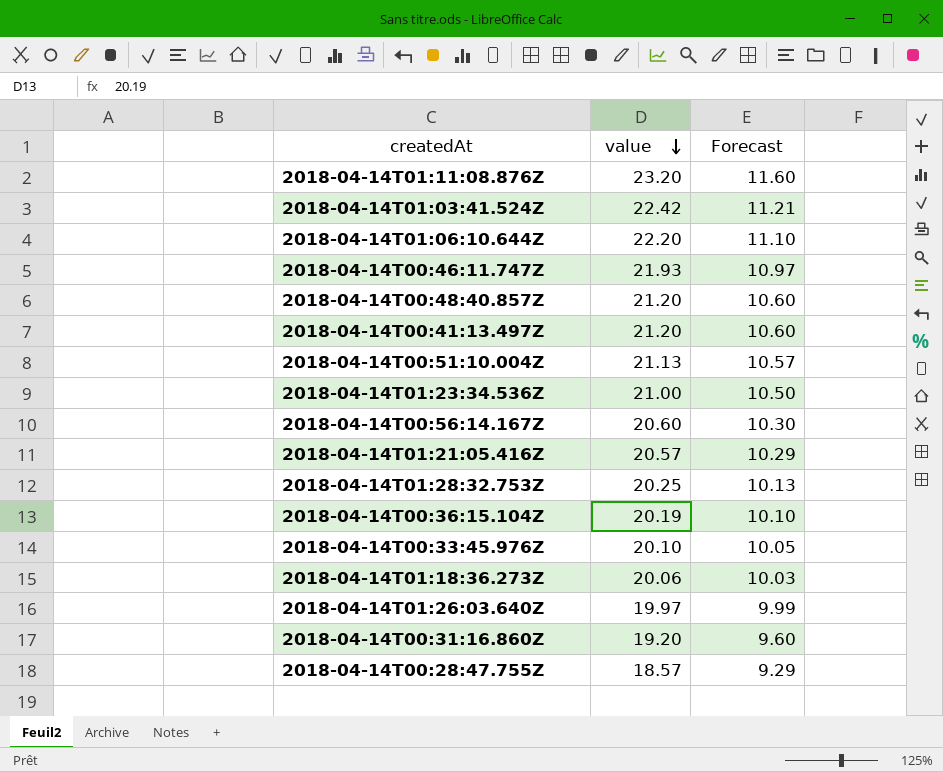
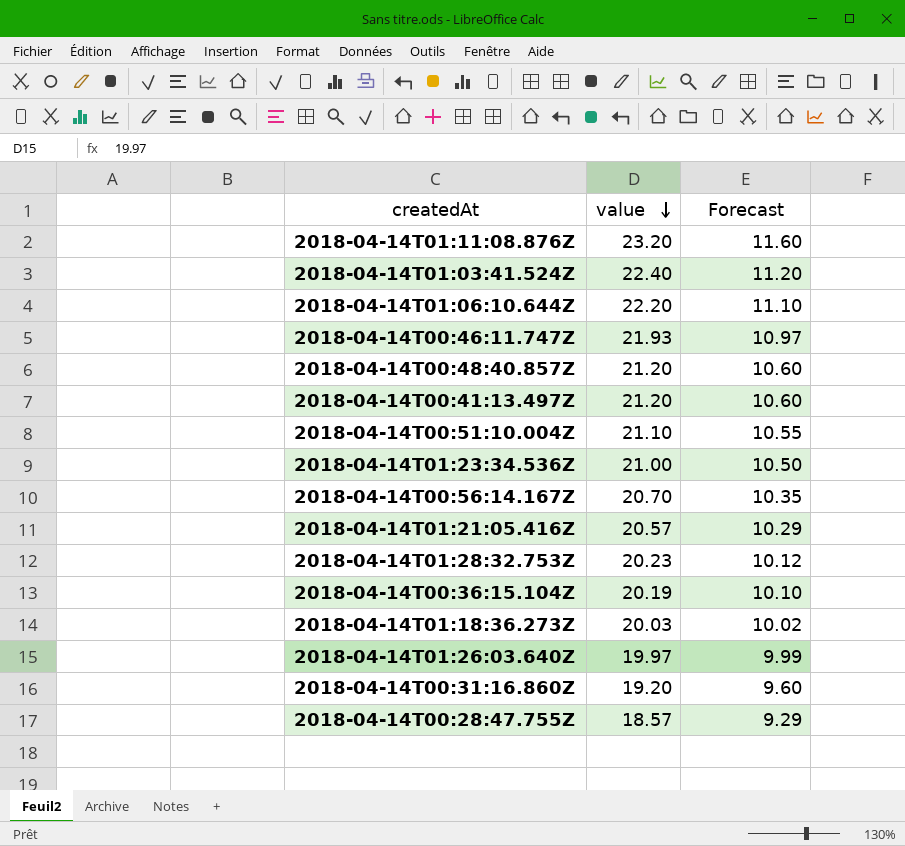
row 2018-04-14T00:33:45.976Z: 20.10 | 10.05 -> none
2018-04-14T01:03:41.524Z | value: 22.42 -> 22.40
2018-04-14T01:03:41.524Z | Forecast: 11.21 -> 11.20
2018-04-14T00:51:10.004Z | value: 21.13 -> 21.10
2018-04-14T00:51:10.004Z | Forecast: 10.57 -> 10.55
2018-04-14T00:56:14.167Z | value: 20.60 -> 20.70
2018-04-14T00:56:14.167Z | Forecast: 10.30 -> 10.35
2018-04-14T01:28:32.753Z | value: 20.25 -> 20.23
2018-04-14T01:28:32.753Z | Forecast: 10.13 -> 10.12
2018-04-14T01:18:36.273Z | value: 20.06 -> 20.03
2018-04-14T01:18:36.273Z | Forecast: 10.03 -> 10.02

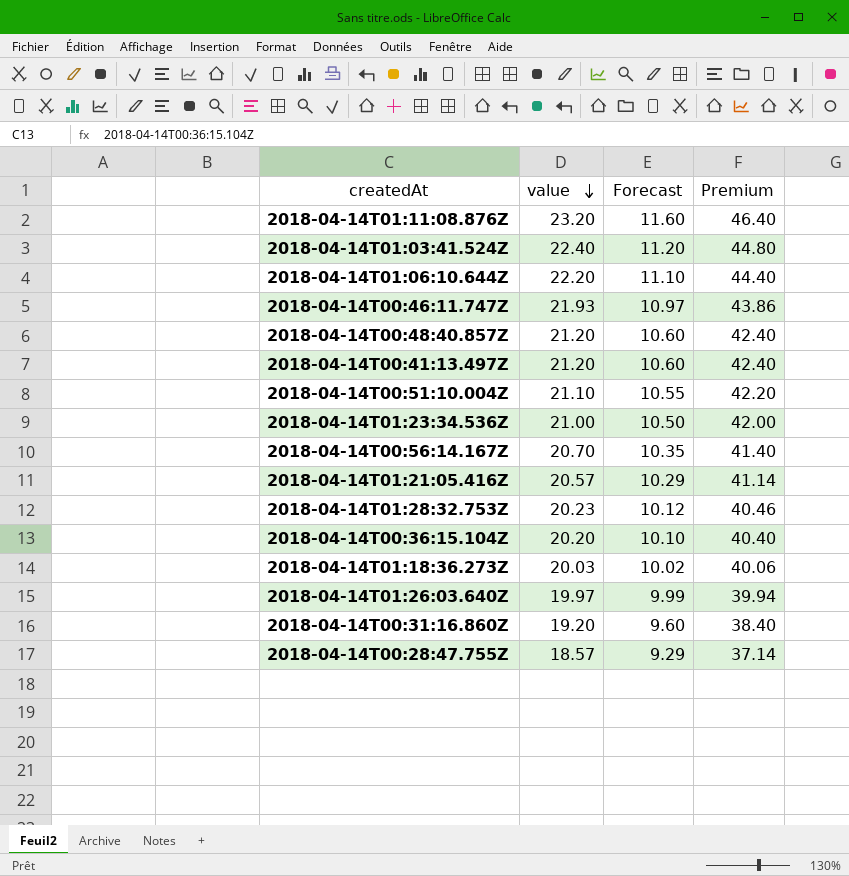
column Premium | formula: none -> [value] * 2
2018-04-14T00:36:15.104Z | value: 20.19 -> 20.20

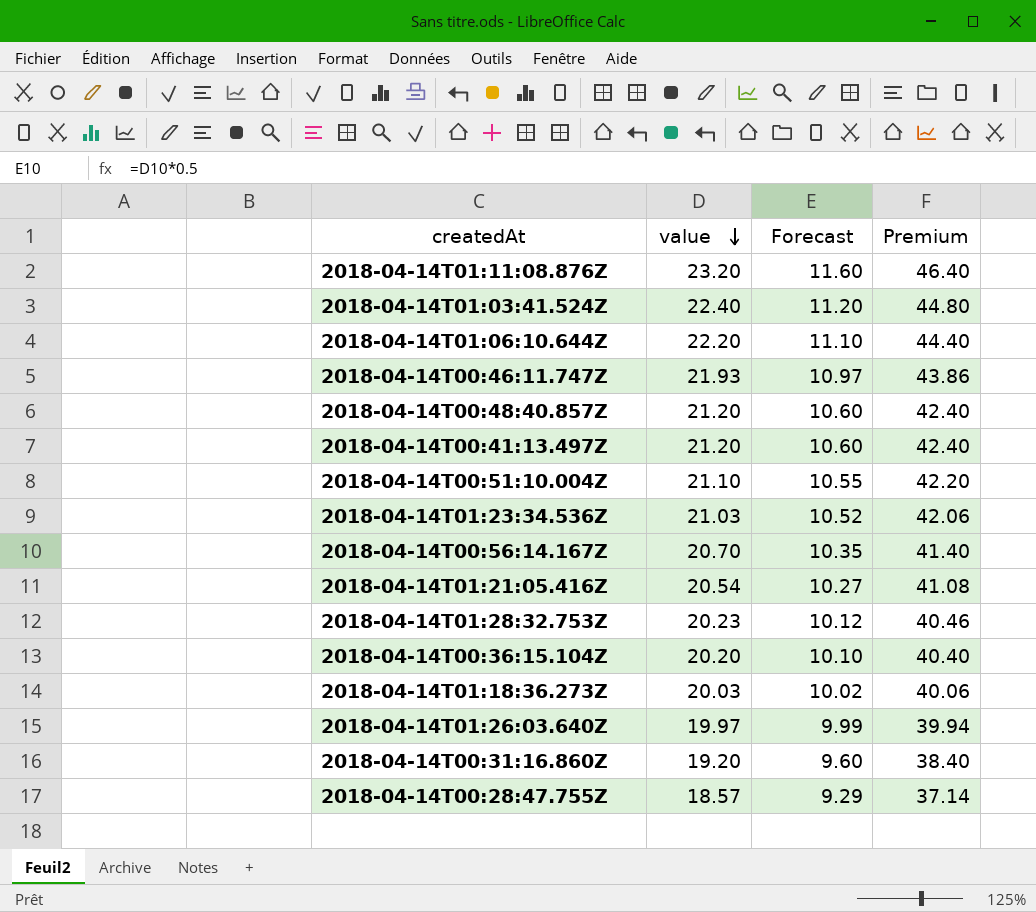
2018-04-14T01:23:34.536Z | value: 21.00 -> 21.03
2018-04-14T01:23:34.536Z | Forecast: 10.50 -> 10.52
2018-04-14T01:23:34.536Z | Premium: 42.00 -> 42.06
2018-04-14T01:21:05.416Z | value: 20.57 -> 20.54
2018-04-14T01:21:05.416Z | Forecast: 10.29 -> 10.27
2018-04-14T01:21:05.416Z | Premium: 41.14 -> 41.08

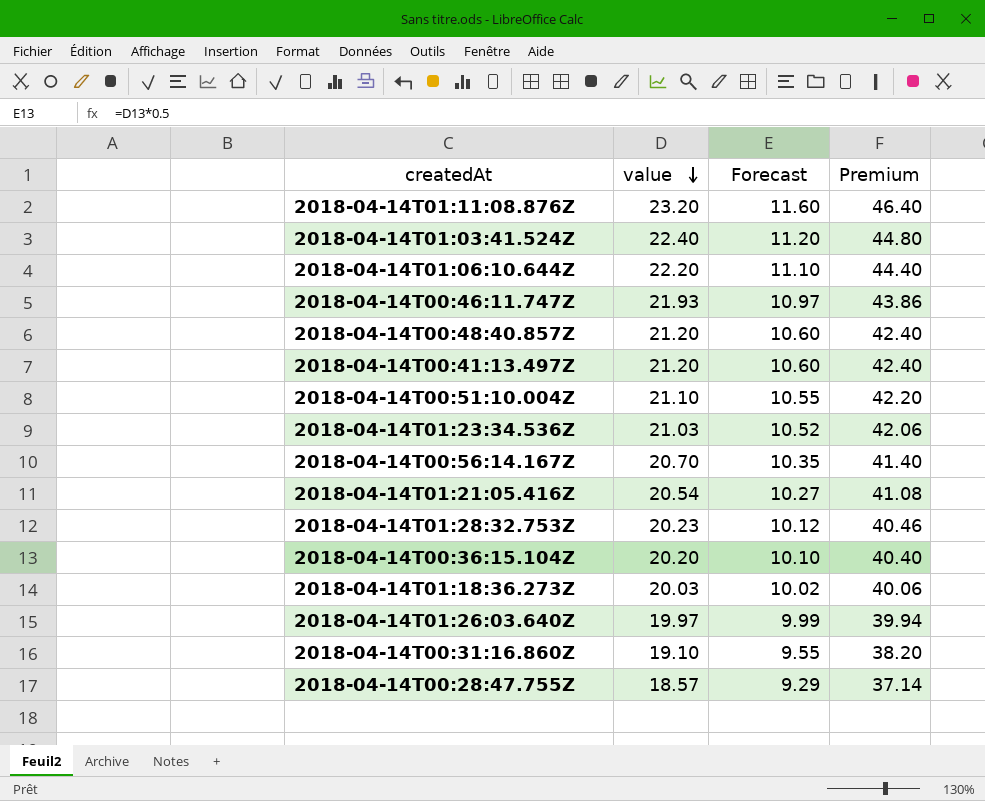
2018-04-14T00:31:16.860Z | value: 19.20 -> 19.10
2018-04-14T00:31:16.860Z | Forecast: 9.60 -> 9.55
2018-04-14T00:31:16.860Z | Premium: 38.40 -> 38.20

